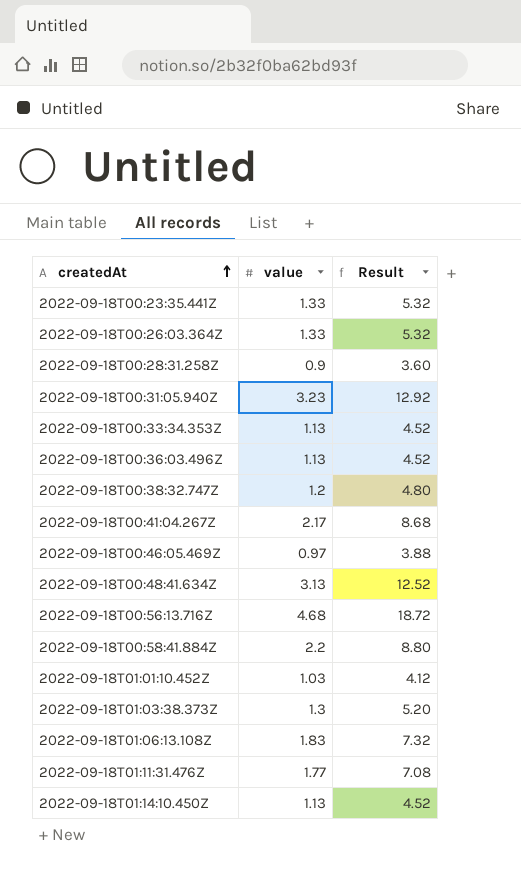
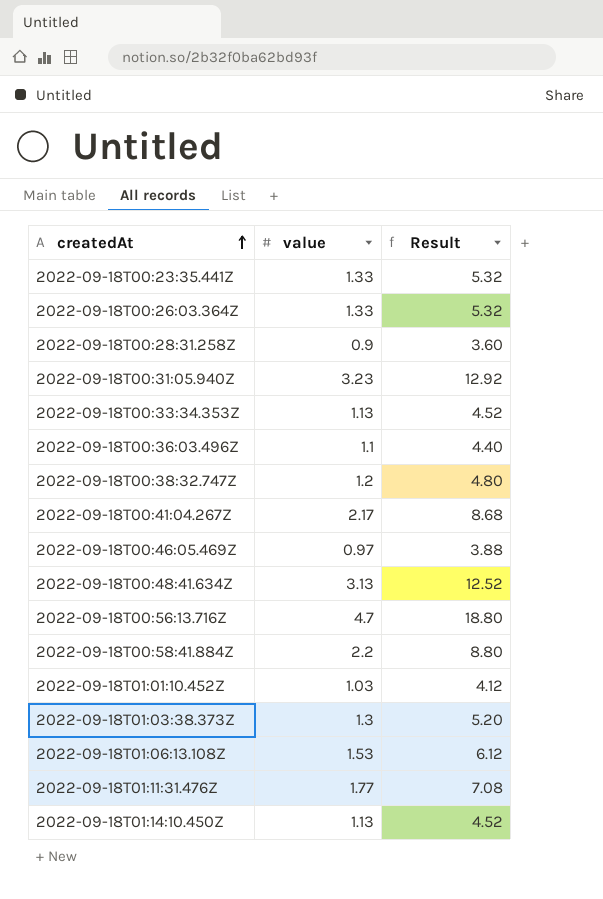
2022-09-18T00:36:03.496Z | value: 1.13 -> 1.1
2022-09-18T00:36:03.496Z | Result: 4.52 -> 4.40
2022-09-18T00:56:13.716Z | value: 4.68 -> 4.7
2022-09-18T00:56:13.716Z | Result: 18.72 -> 18.80
2022-09-18T01:06:13.108Z | value: 1.83 -> 1.53
2022-09-18T01:06:13.108Z | Result: 7.32 -> 6.12

